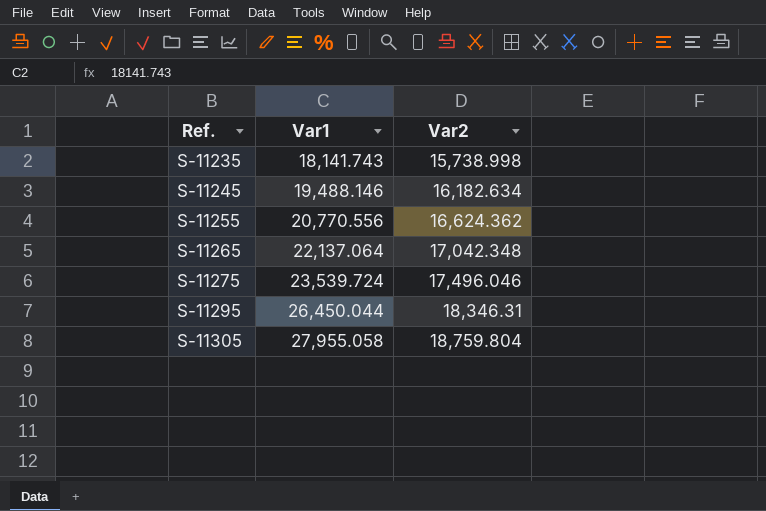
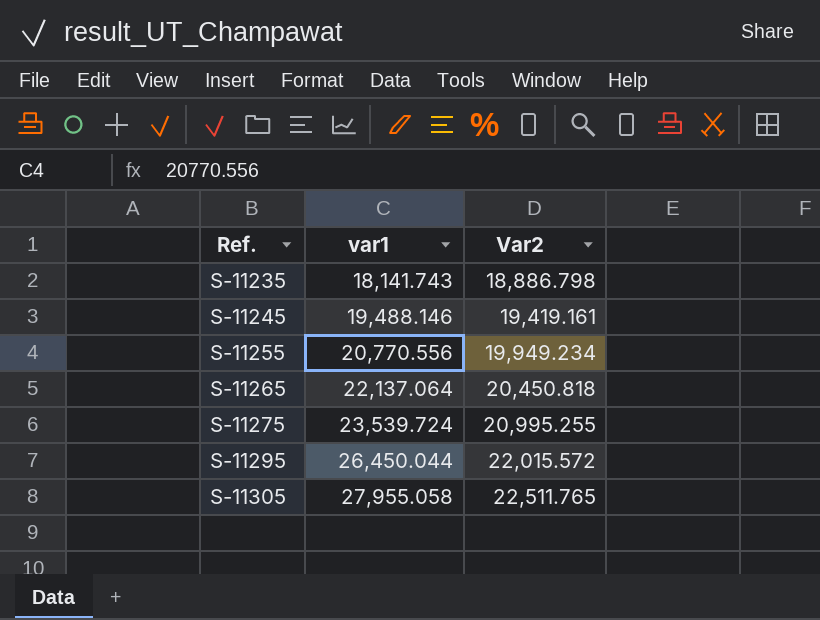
column name: Var1 -> var1
S-11235 | Var2: 15,738.998 -> 18,886.798
S-11245 | Var2: 16,182.634 -> 19,419.161
S-11255 | Var2: 16,624.362 -> 19,949.234
S-11265 | Var2: 17,042.348 -> 20,450.818
S-11275 | Var2: 17,496.046 -> 20,995.255
S-11295 | Var2: 18,346.31 -> 22,015.572
S-11305 | Var2: 18,759.804 -> 22,511.765

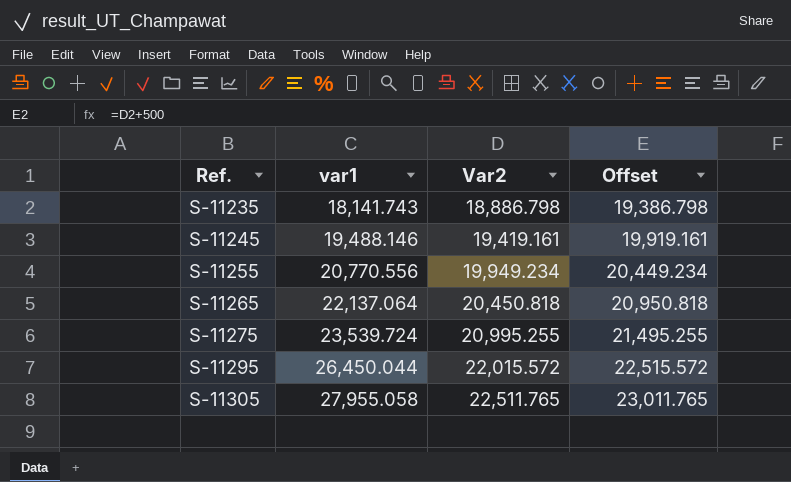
column Offset | formula: none -> [Var2] + 500

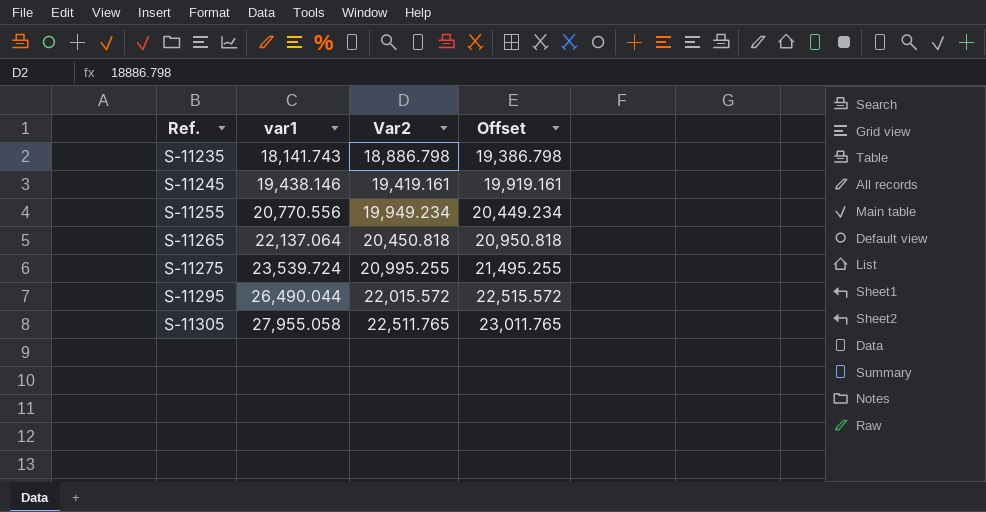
S-11245 | var1: 19,488.146 -> 19,438.146
S-11295 | var1: 26,450.044 -> 26,490.044

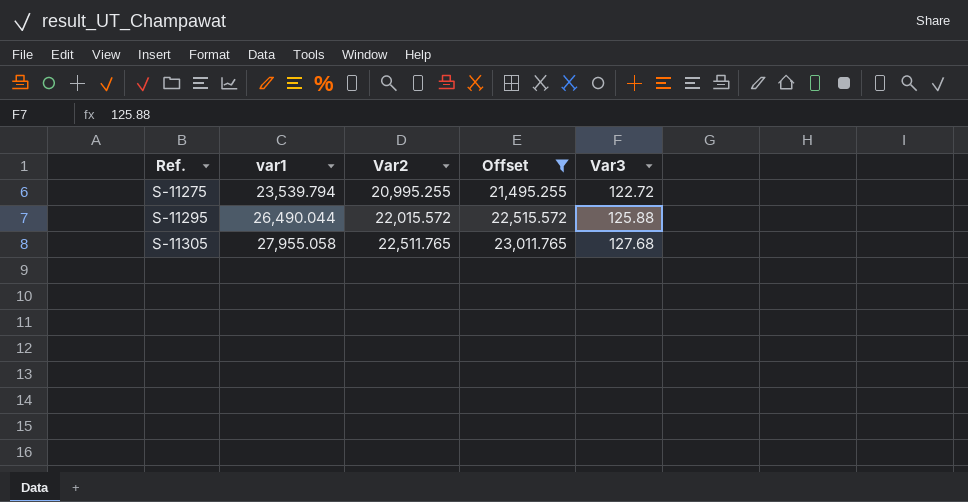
filter: none -> Offset >= 21,495.255
column Var3 | position: none -> 5
S-11275 | var1: 23,539.724 -> 23,539.794

